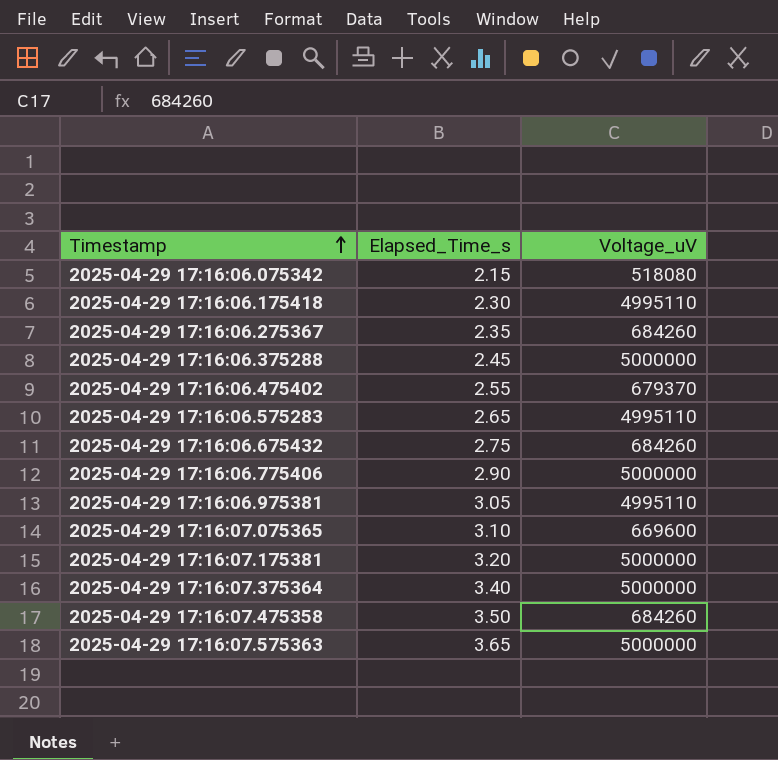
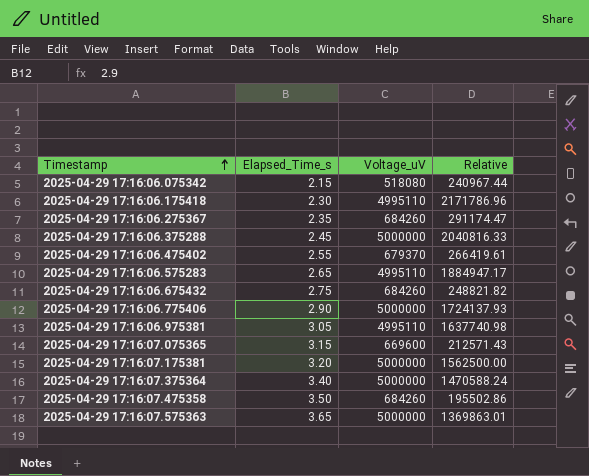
column Relative | formula: none -> [Voltage_uV] / [Elapsed_Time_s]
2025-04-29 17:16:07.075365 | Elapsed_Time_s: 3.10 -> 3.15

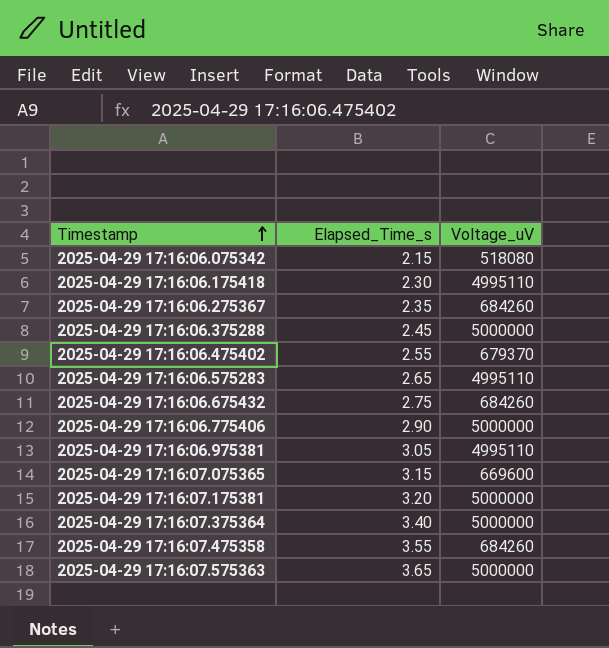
column Relative | formula: [Voltage_uV] / [Elapsed_Time_s] -> none
2025-04-29 17:16:07.475358 | Elapsed_Time_s: 3.50 -> 3.55

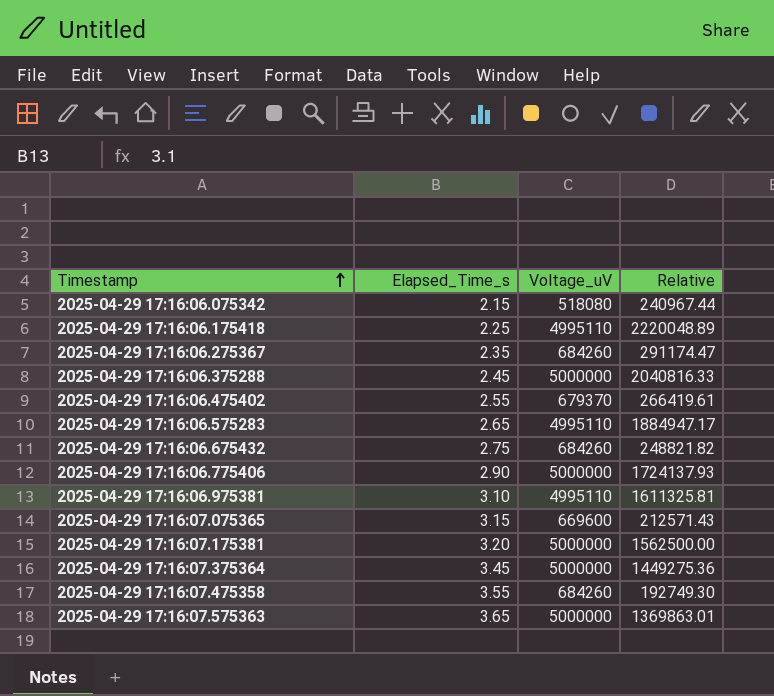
column Relative | formula: none -> [Voltage_uV] / [Elapsed_Time_s]
2025-04-29 17:16:06.175418 | Elapsed_Time_s: 2.30 -> 2.25
2025-04-29 17:16:06.975381 | Elapsed_Time_s: 3.05 -> 3.10
2025-04-29 17:16:07.375364 | Elapsed_Time_s: 3.40 -> 3.45

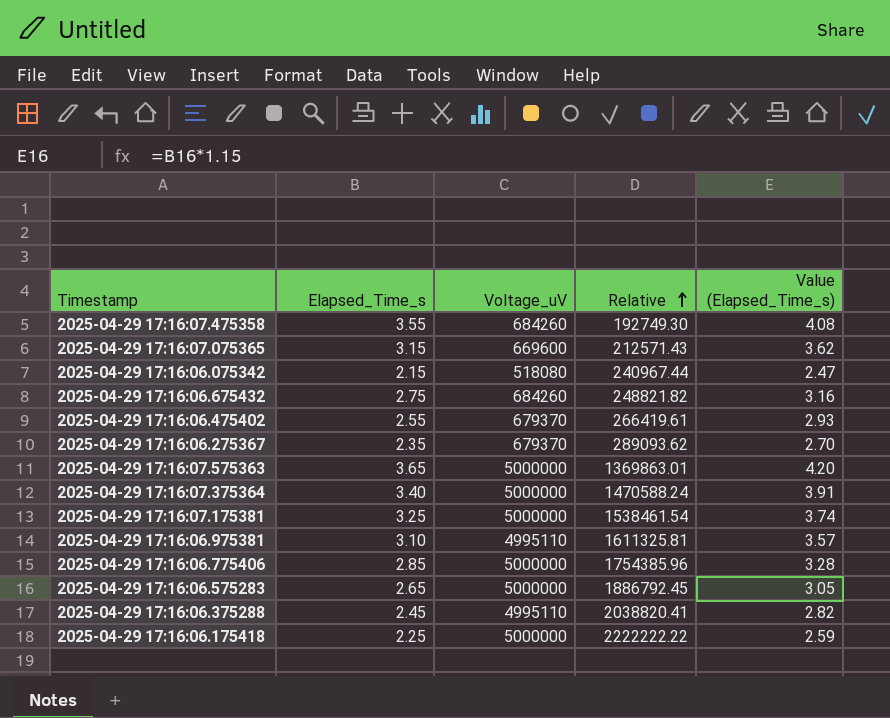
row order: Timestamp ascending -> Relative ascending
column Value (Elapsed_Time_s) | formula: none -> [Elapsed_Time_s] * 1.15
2025-04-29 17:16:06.275367 | Voltage_uV: 684260 -> 679370
2025-04-29 17:16:06.275367 | Relative: 291174.47 -> 289093.62
2025-04-29 17:16:07.375364 | Elapsed_Time_s: 3.45 -> 3.40
2025-04-29 17:16:07.375364 | Relative: 1449275.36 -> 1470588.24
2025-04-29 17:16:07.175381 | Elapsed_Time_s: 3.20 -> 3.25
2025-04-29 17:16:07.175381 | Relative: 1562500.00 -> 1538461.54
2025-04-29 17:16:06.775406 | Elapsed_Time_s: 2.90 -> 2.85
2025-04-29 17:16:06.775406 | Relative: 1724137.93 -> 1754385.96
2025-04-29 17:16:06.575283 | Voltage_uV: 4995110 -> 5000000
2025-04-29 17:16:06.575283 | Relative: 1884947.17 -> 1886792.45
2025-04-29 17:16:06.375288 | Voltage_uV: 5000000 -> 4995110
2025-04-29 17:16:06.375288 | Relative: 2040816.33 -> 2038820.41
2025-04-29 17:16:06.175418 | Voltage_uV: 4995110 -> 5000000
2025-04-29 17:16:06.175418 | Relative: 2220048.89 -> 2222222.22

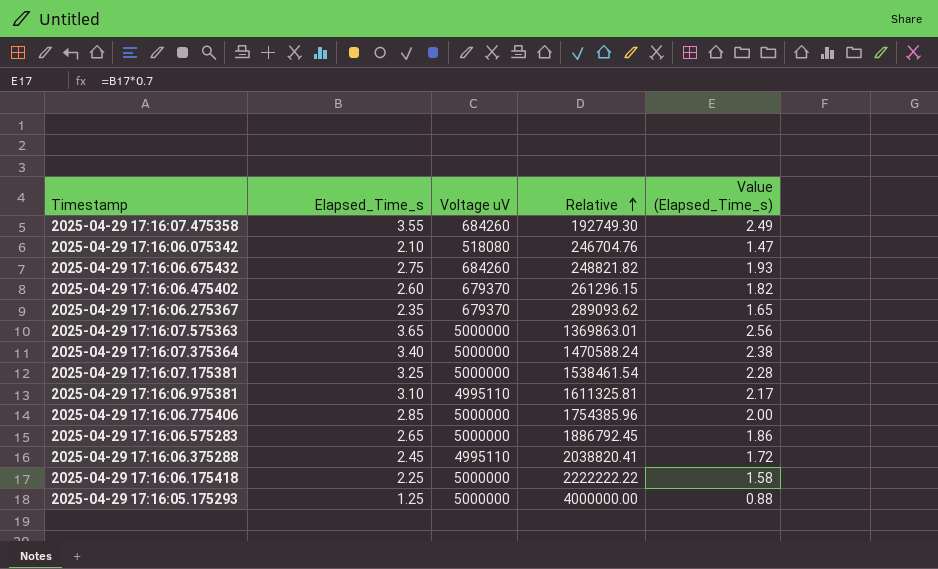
column name: Voltage_uV -> Voltage uV
column Value (Elapsed_Time_s) | formula: [Elapsed_Time_s] * 1.15 -> [Elapsed_Time_s] * 0.7
row 2025-04-29 17:16:07.075365: 3.15 | 669600 | 212571.43 | 3.62 -> none
2025-04-29 17:16:06.075342 | Elapsed_Time_s: 2.15 -> 2.10
2025-04-29 17:16:06.075342 | Relative: 240967.44 -> 246704.76
2025-04-29 17:16:06.475402 | Elapsed_Time_s: 2.55 -> 2.60
2025-04-29 17:16:06.475402 | Relative: 266419.61 -> 261296.15
row 2025-04-29 17:16:05.175293: none -> 1.25 | 5000000 | 4000000.00 | 0.88

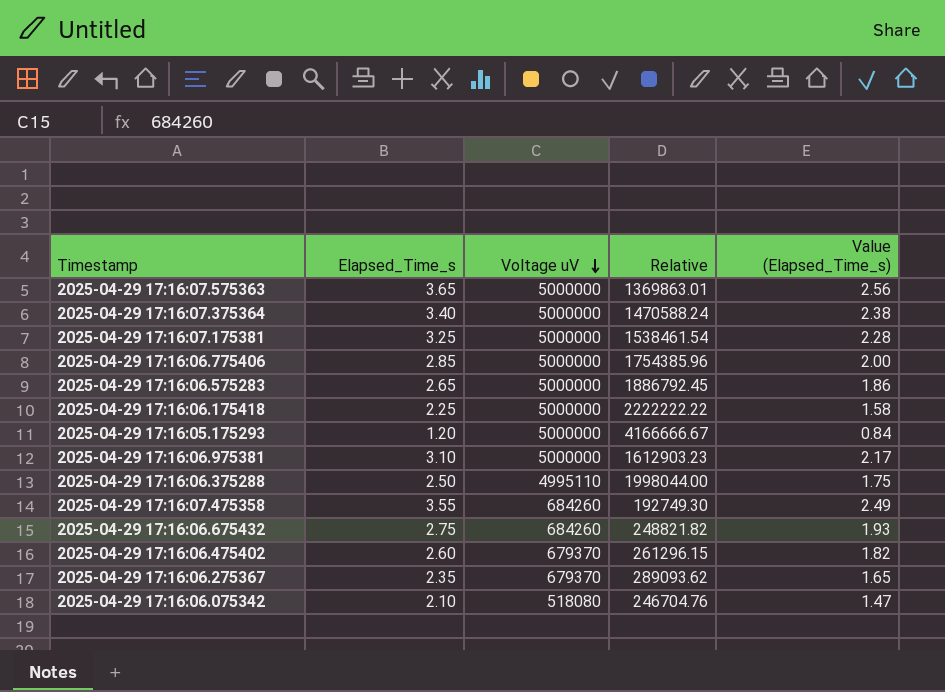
row order: Relative ascending -> Voltage uV descending
2025-04-29 17:16:05.175293 | Elapsed_Time_s: 1.25 -> 1.20
2025-04-29 17:16:05.175293 | Relative: 4000000.00 -> 4166666.67
2025-04-29 17:16:05.175293 | Value (Elapsed_Time_s): 0.88 -> 0.84
2025-04-29 17:16:06.975381 | Voltage uV: 4995110 -> 5000000
2025-04-29 17:16:06.975381 | Relative: 1611325.81 -> 1612903.23
2025-04-29 17:16:06.375288 | Elapsed_Time_s: 2.45 -> 2.50
2025-04-29 17:16:06.375288 | Relative: 2038820.41 -> 1998044.00
2025-04-29 17:16:06.375288 | Value (Elapsed_Time_s): 1.72 -> 1.75

